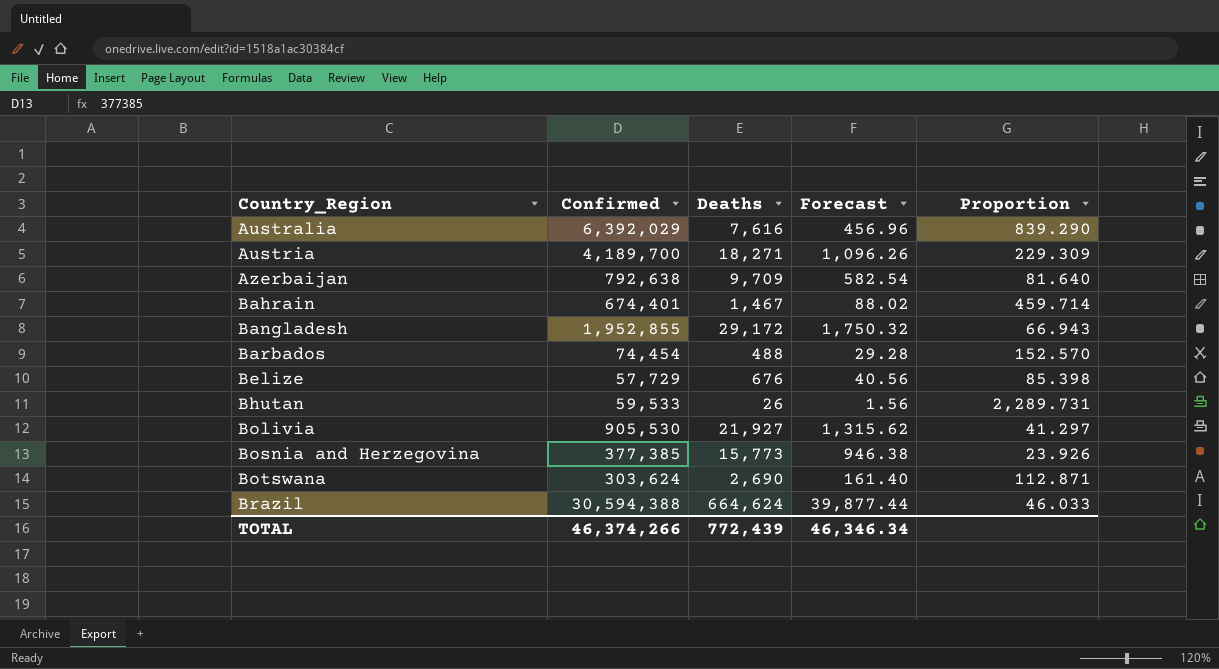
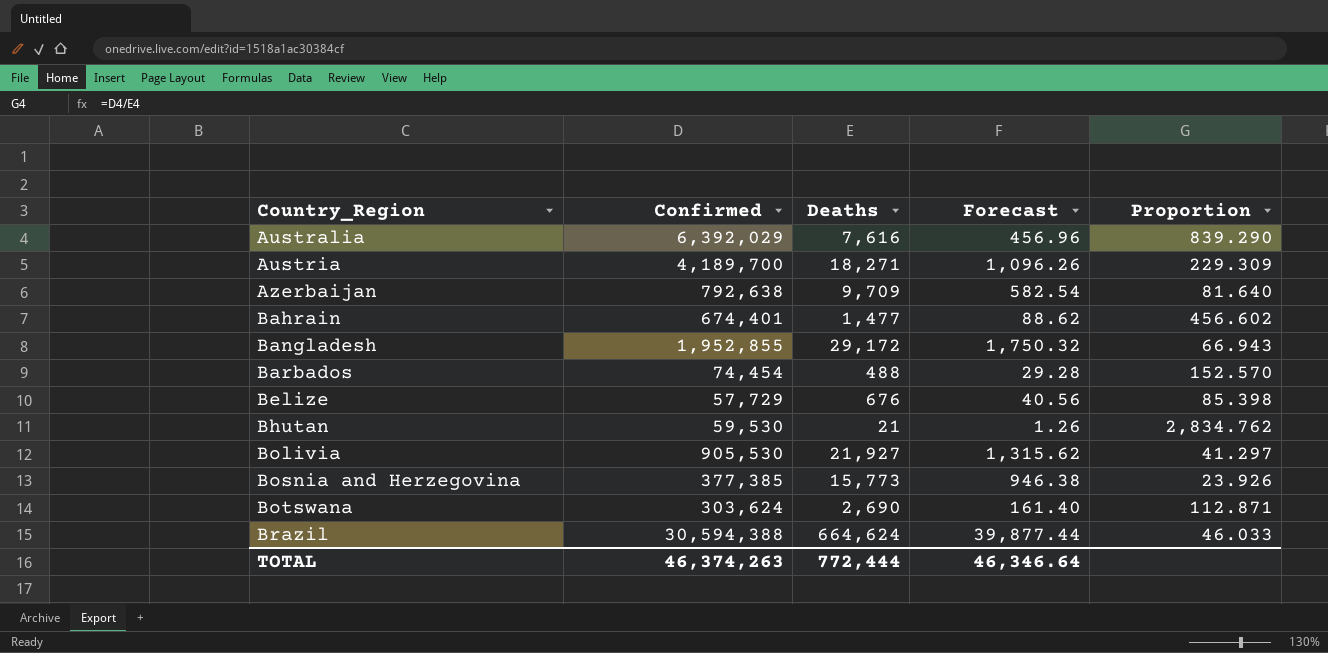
Bahrain | Deaths: 1,467 -> 1,477
Bahrain | Forecast: 88.02 -> 88.62
Bahrain | Proportion: 459.714 -> 456.602
Bhutan | Confirmed: 59,533 -> 59,530
Bhutan | Deaths: 26 -> 21
Bhutan | Forecast: 1.56 -> 1.26
Bhutan | Proportion: 2,289.731 -> 2,834.762
TOTAL | Confirmed: 46,374,266 -> 46,374,263
TOTAL | Deaths: 772,439 -> 772,444
TOTAL | Forecast: 46,346.34 -> 46,346.64

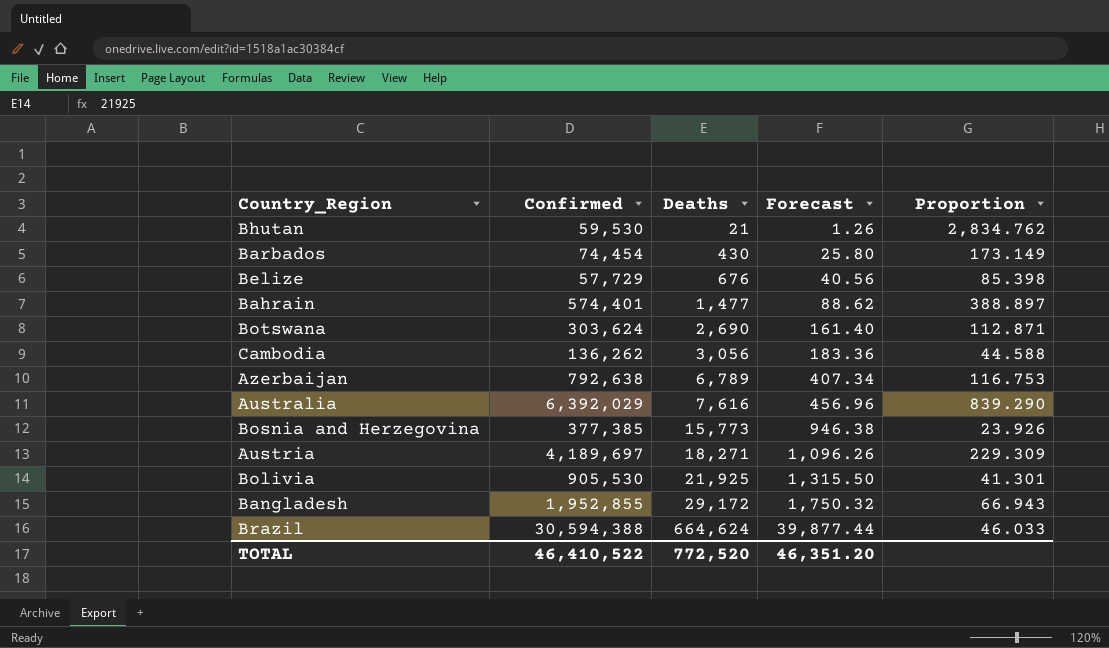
row order: Country_Region ascending -> Deaths ascending
Barbados | Deaths: 488 -> 430
Barbados | Forecast: 29.28 -> 25.80
Barbados | Proportion: 152.570 -> 173.149
Bahrain | Confirmed: 674,401 -> 574,401
Bahrain | Proportion: 456.602 -> 388.897
row Cambodia: none -> 136,262 | 3,056 | 183.36 | 44.588
Azerbaijan | Deaths: 9,709 -> 6,789
Azerbaijan | Forecast: 582.54 -> 407.34
Azerbaijan | Proportion: 81.640 -> 116.753
Austria | Confirmed: 4,189,700 -> 4,189,697
Bolivia | Deaths: 21,927 -> 21,925
Bolivia | Forecast: 1,315.62 -> 1,315.50
Bolivia | Proportion: 41.297 -> 41.301
TOTAL | Confirmed: 46,374,263 -> 46,410,522
TOTAL | Deaths: 772,444 -> 772,520
TOTAL | Forecast: 46,346.64 -> 46,351.20

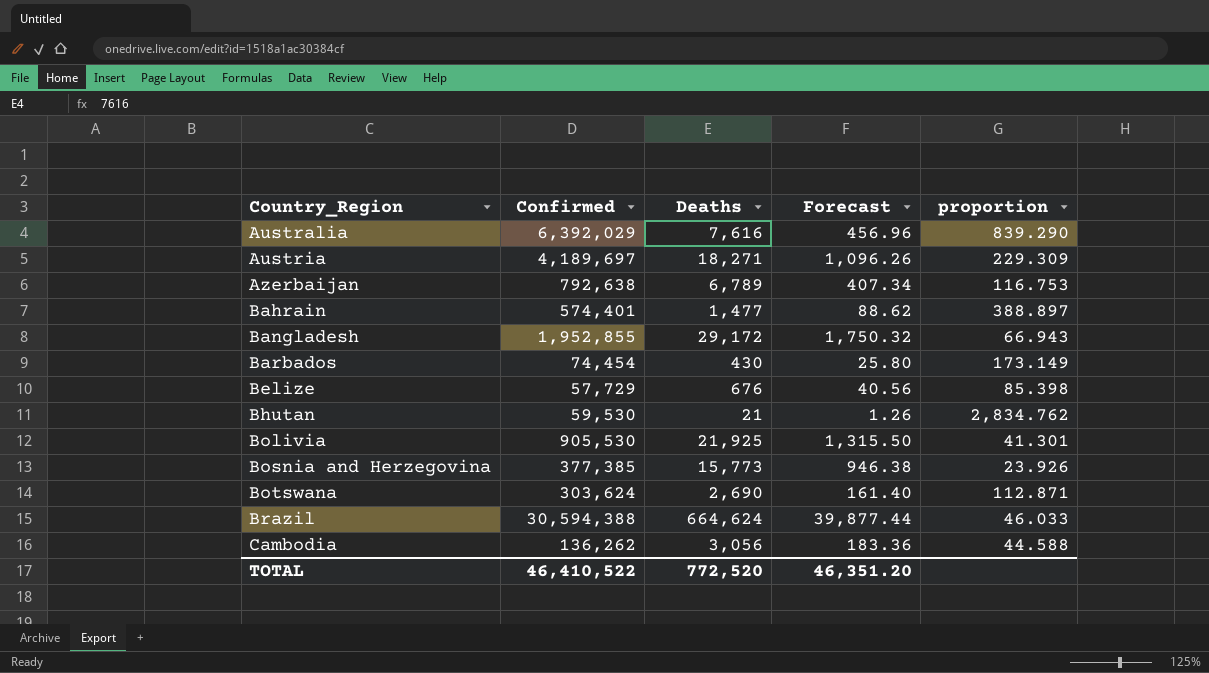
row order: Deaths ascending -> Country_Region ascending
column name: Proportion -> proportion

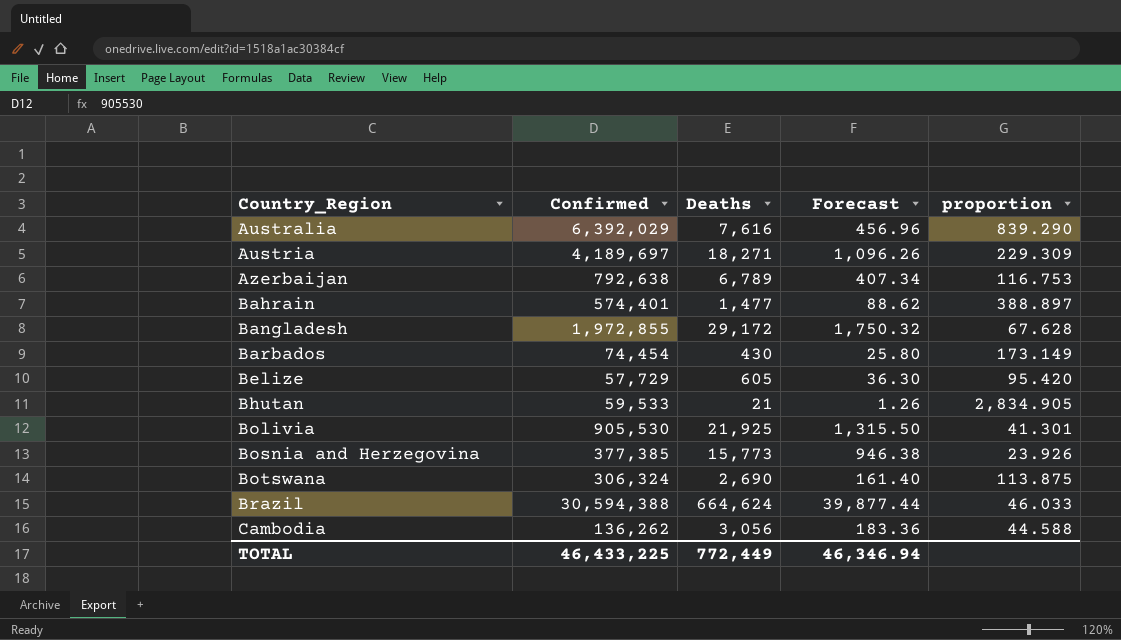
Bangladesh | Confirmed: 1,952,855 -> 1,972,855
Bangladesh | proportion: 66.943 -> 67.628
Belize | Deaths: 676 -> 605
Belize | Forecast: 40.56 -> 36.30
Belize | proportion: 85.398 -> 95.420
Bhutan | Confirmed: 59,530 -> 59,533
Bhutan | proportion: 2,834.762 -> 2,834.905
Botswana | Confirmed: 303,624 -> 306,324
Botswana | proportion: 112.871 -> 113.875
TOTAL | Confirmed: 46,410,522 -> 46,433,225
TOTAL | Deaths: 772,520 -> 772,449
TOTAL | Forecast: 46,351.20 -> 46,346.94

